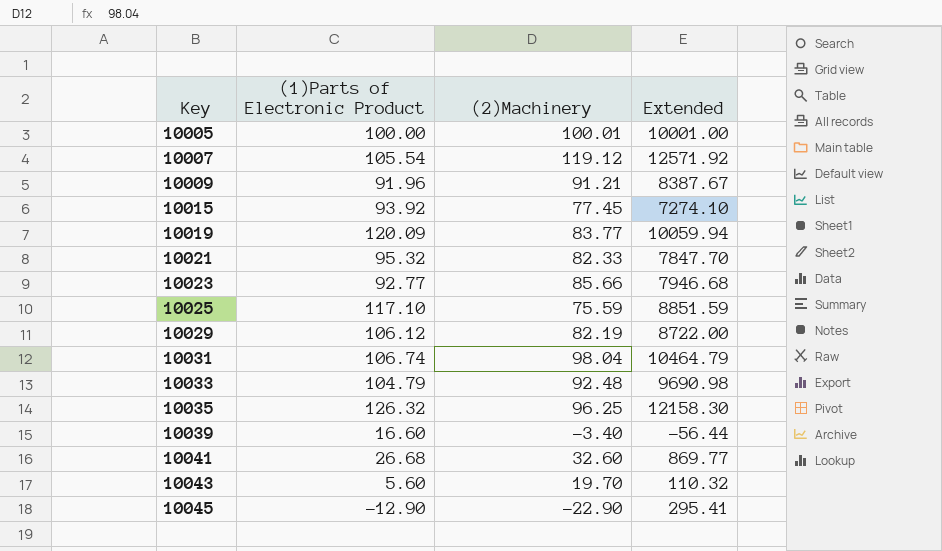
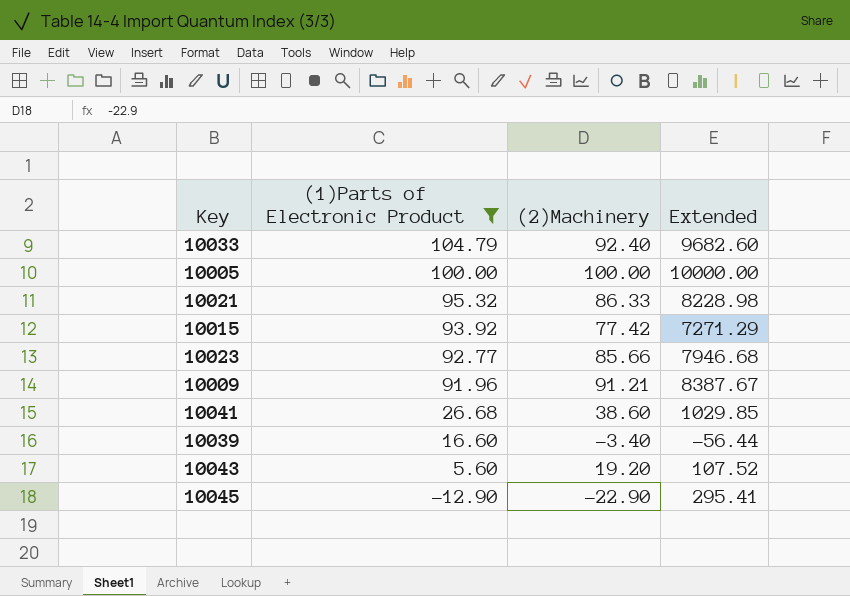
filter: none -> (1)Parts of Electronic Product <= 104.79
row order: Key ascending -> (1)Parts of Electronic Product descending
10033 | (2)Machinery: 92.48 -> 92.40
10033 | Extended: 9690.98 -> 9682.60
10005 | (2)Machinery: 100.01 -> 100.00
10005 | Extended: 10001.00 -> 10000.00
10021 | (2)Machinery: 82.33 -> 86.33
10021 | Extended: 7847.70 -> 8228.98
10015 | (2)Machinery: 77.45 -> 77.42
10015 | Extended: 7274.10 -> 7271.29
10041 | (2)Machinery: 32.60 -> 38.60
10041 | Extended: 869.77 -> 1029.85
10043 | (2)Machinery: 19.70 -> 19.20
10043 | Extended: 110.32 -> 107.52

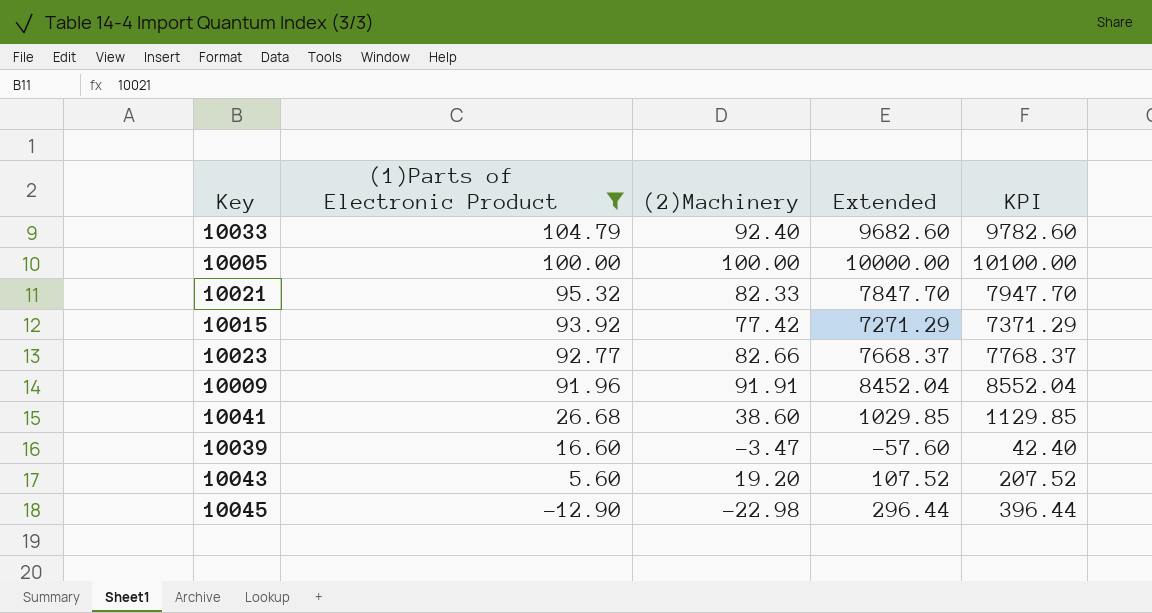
column KPI | formula: none -> [Extended] + 100
10021 | (2)Machinery: 86.33 -> 82.33
10021 | Extended: 8228.98 -> 7847.70
10023 | (2)Machinery: 85.66 -> 82.66
10023 | Extended: 7946.68 -> 7668.37
10009 | (2)Machinery: 91.21 -> 91.91
10009 | Extended: 8387.67 -> 8452.04
10039 | (2)Machinery: -3.40 -> -3.47
10039 | Extended: -56.44 -> -57.60
10045 | (2)Machinery: -22.90 -> -22.98
10045 | Extended: 295.41 -> 296.44

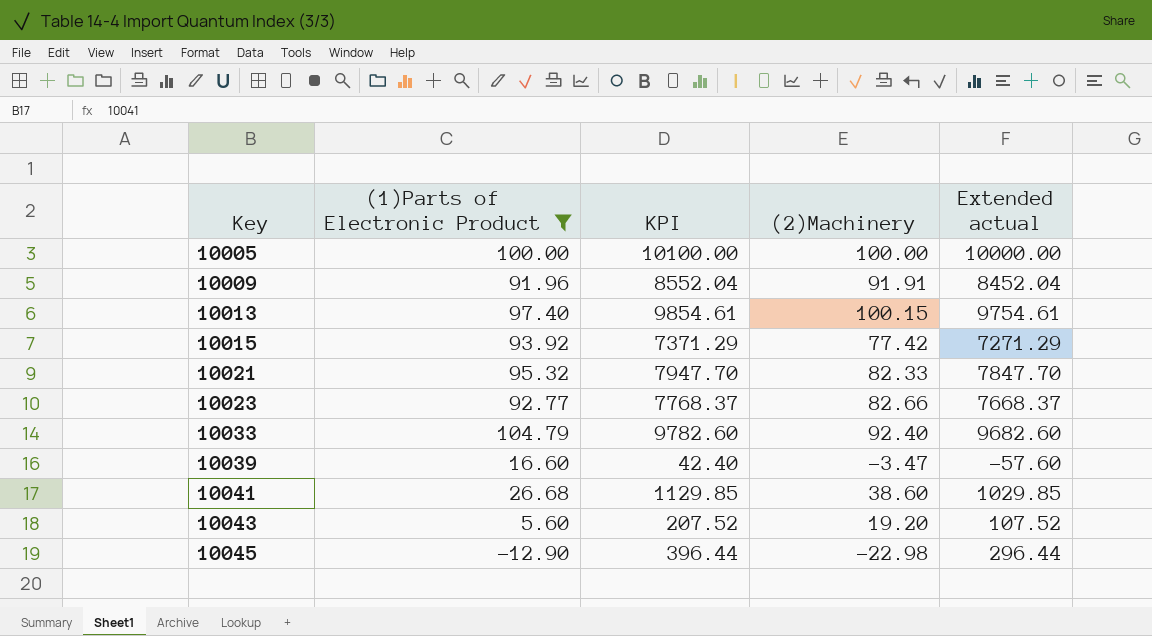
row order: (1)Parts of Electronic Product descending -> Key ascending
column KPI | position: 5 -> 3
column name: Extended -> Extended actual
row 10013: none -> 97.40 | 9854.61 | 100.15 | 9754.61

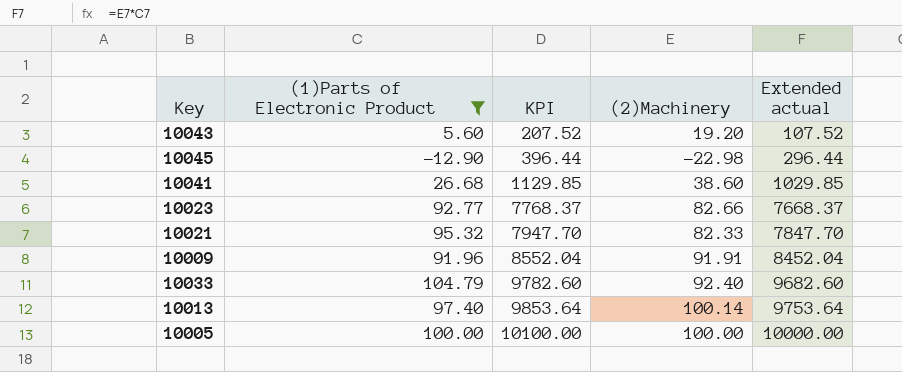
row order: Key ascending -> KPI ascending
row 10015: 93.92 | 7371.29 | 77.42 | 7271.29 -> none
row 10039: 16.60 | 42.40 | -3.47 | -57.60 -> none
10013 | KPI: 9854.61 -> 9853.64
10013 | (2)Machinery: 100.15 -> 100.14
10013 | Extended actual: 9754.61 -> 9753.64

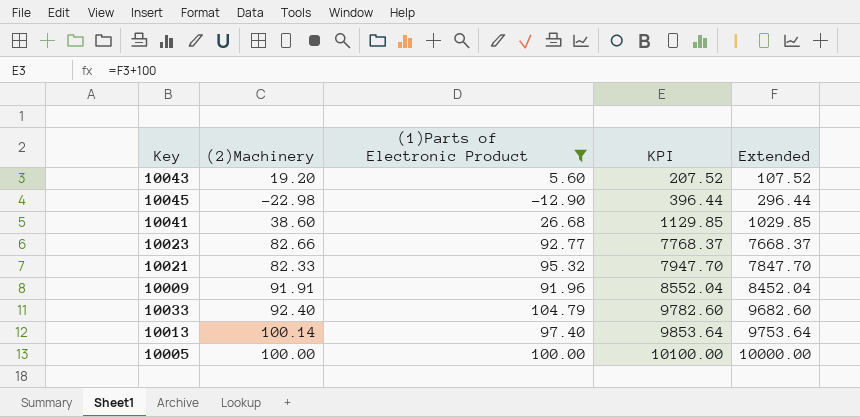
column (2)Machinery | position: 4 -> 2
column name: Extended actual -> Extended

